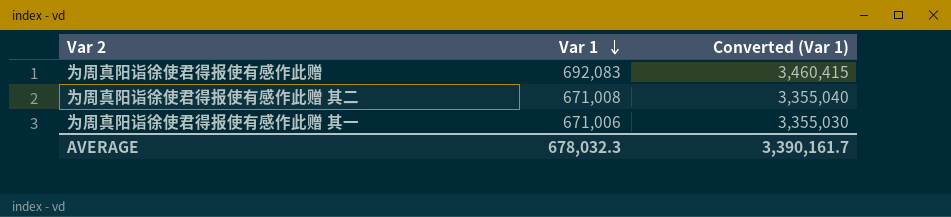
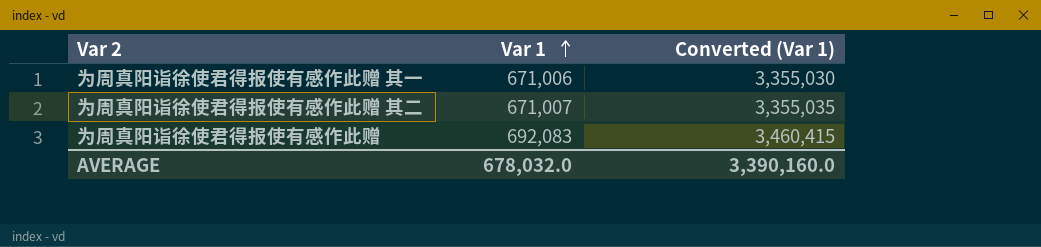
row order: Var 1 descending -> Var 1 ascending
为周真阳诣徐使君得报使有感作此赠 其二 | Var 1: 671,008 -> 671,007
为周真阳诣徐使君得报使有感作此赠 其二 | Converted (Var 1): 3,355,040 -> 3,355,035
AVERAGE | Var 1: 678,032.3 -> 678,032.0
AVERAGE | Converted (Var 1): 3,390,161.7 -> 3,390,160.0

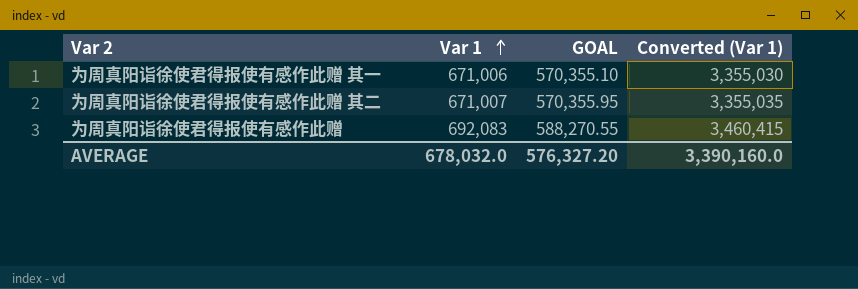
column GOAL | formula: none -> [Var 1] * 0.85

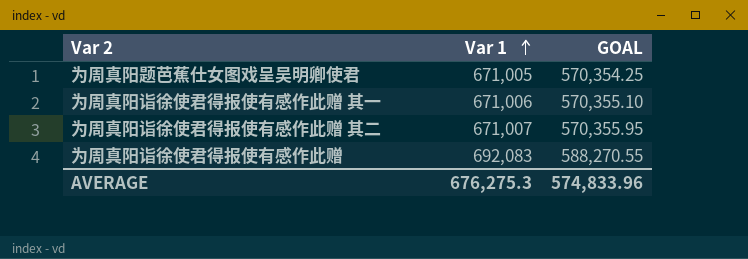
column Converted (Var 1) | formula: [Var 1] * 5 -> none
row 为周真阳题芭蕉仕女图戏呈吴明卿使君: none -> 671,005 | 570,354.25
AVERAGE | Var 1: 678,032.0 -> 676,275.3
AVERAGE | GOAL: 576,327.20 -> 574,833.96

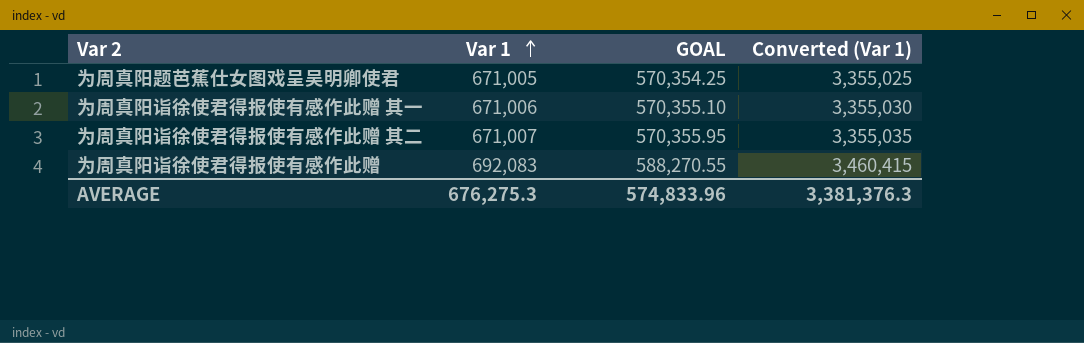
column Converted (Var 1) | formula: none -> [Var 1] * 5

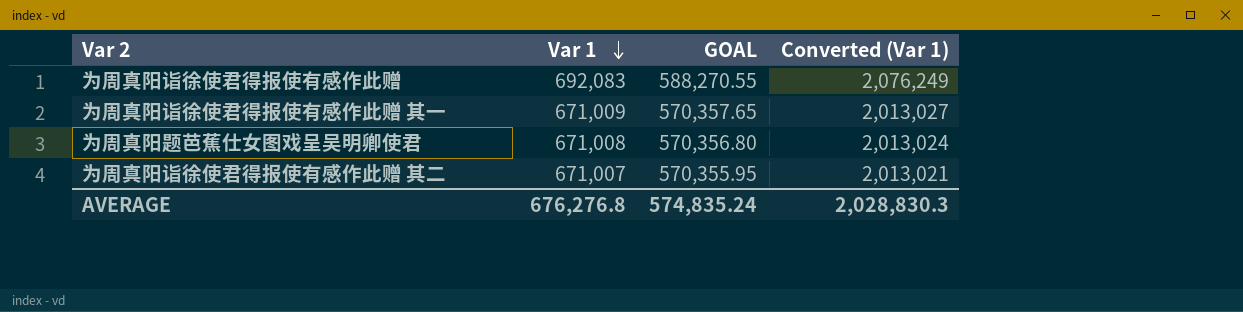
row order: Var 1 ascending -> Var 1 descending
column Converted (Var 1) | formula: [Var 1] * 5 -> [Var 1] * 3
为周真阳诣徐使君得报使有感作此赠 其一 | Var 1: 671,006 -> 671,009
为周真阳诣徐使君得报使有感作此赠 其一 | GOAL: 570,355.10 -> 570,357.65
为周真阳题芭蕉仕女图戏呈吴明卿使君 | Var 1: 671,005 -> 671,008
为周真阳题芭蕉仕女图戏呈吴明卿使君 | GOAL: 570,354.25 -> 570,356.80
AVERAGE | Var 1: 676,275.3 -> 676,276.8
AVERAGE | GOAL: 574,833.96 -> 574,835.24
AVERAGE | Converted (Var 1): 3,381,376.3 -> 2,028,830.3

